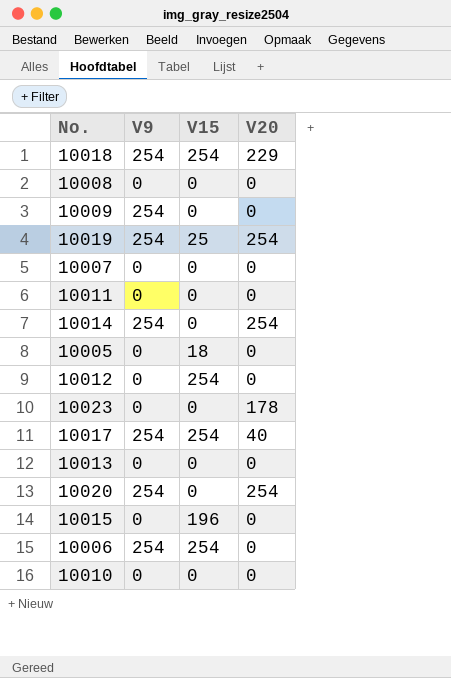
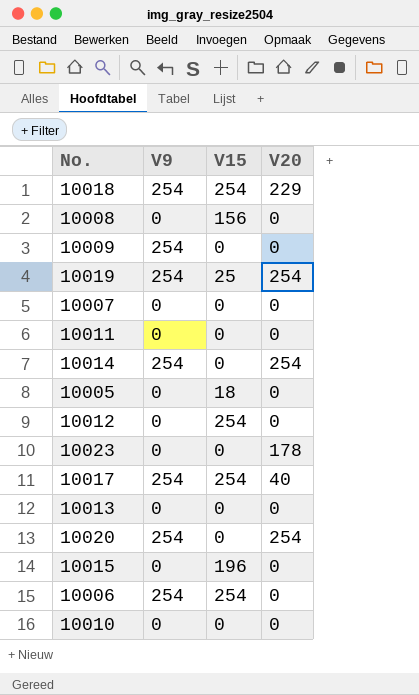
10008 | V15: 0 -> 156

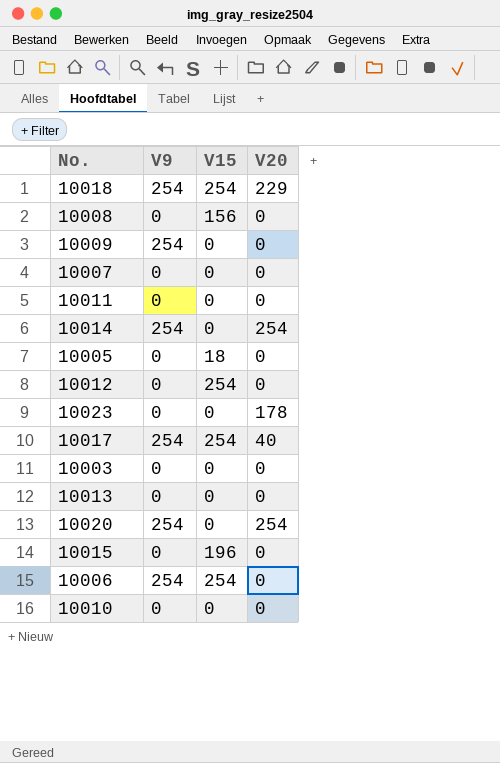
row 10019: 254 | 25 | 254 -> none
row 10003: none -> 0 | 0 | 0

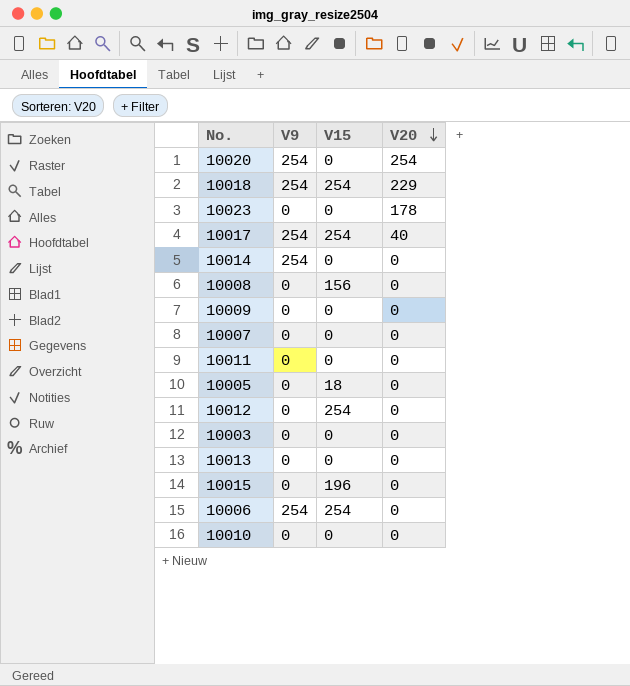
row order: none -> V20 descending
10014 | V20: 254 -> 0
10009 | V9: 254 -> 0

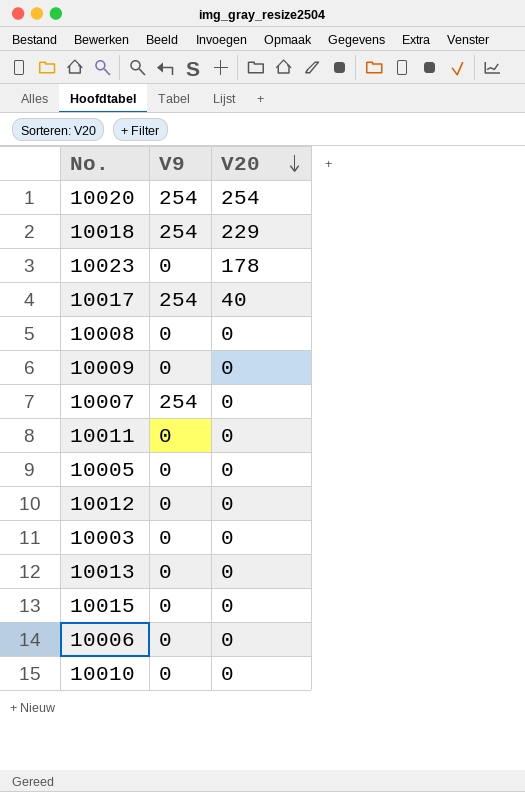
column V15 | position: 3 -> none
row 10014: 254 | 0 | 0 -> none
10007 | V9: 0 -> 254
10006 | V9: 254 -> 0

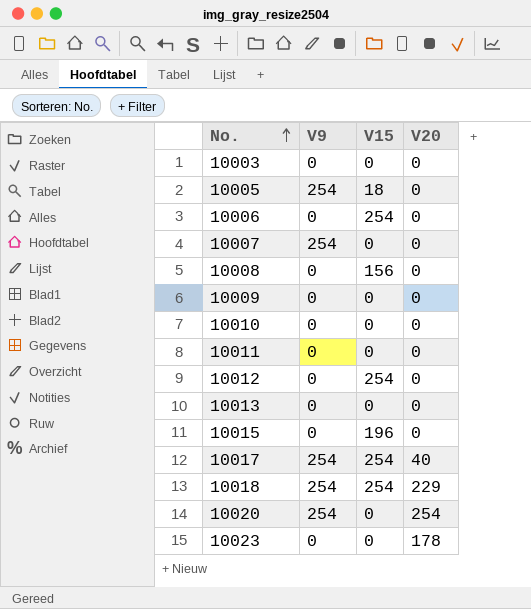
row order: V20 descending -> No. ascending
column V15 | position: none -> 3
10005 | V9: 0 -> 254

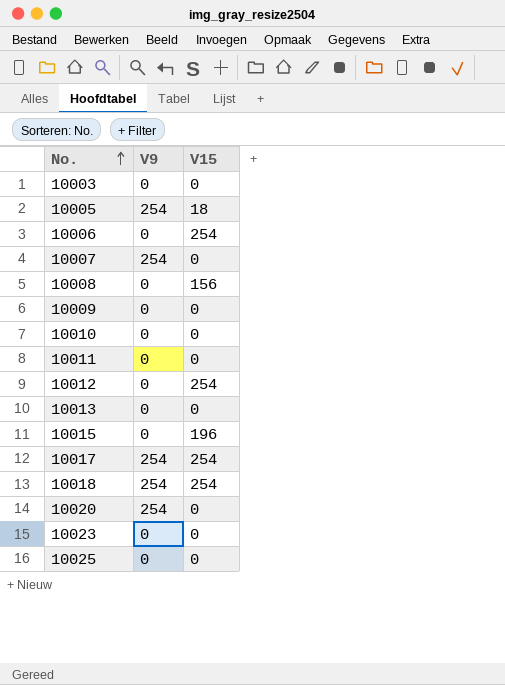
column V20 | position: 4 -> none
row 10025: none -> 0 | 0

